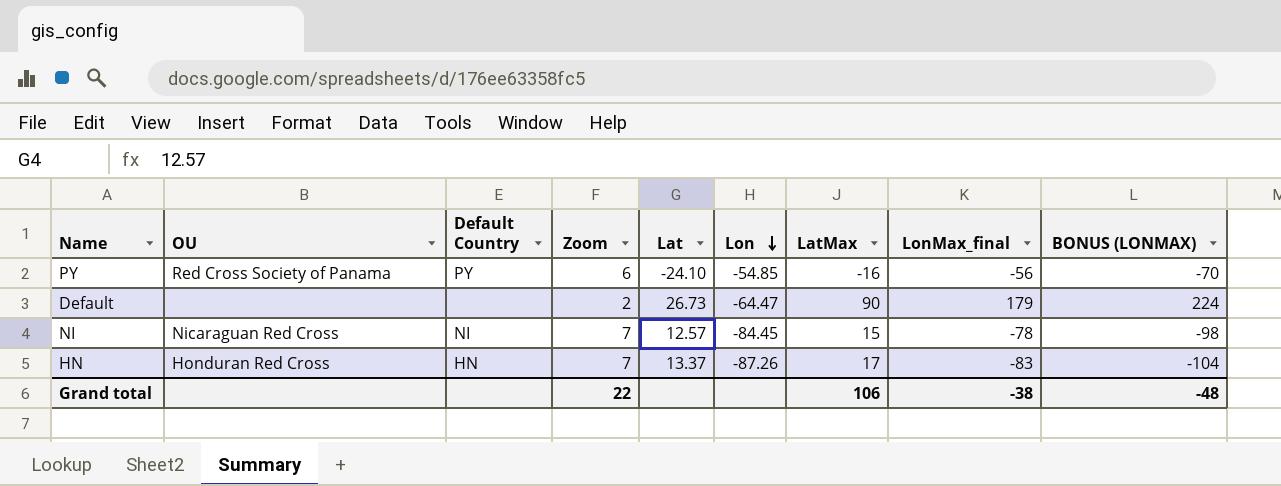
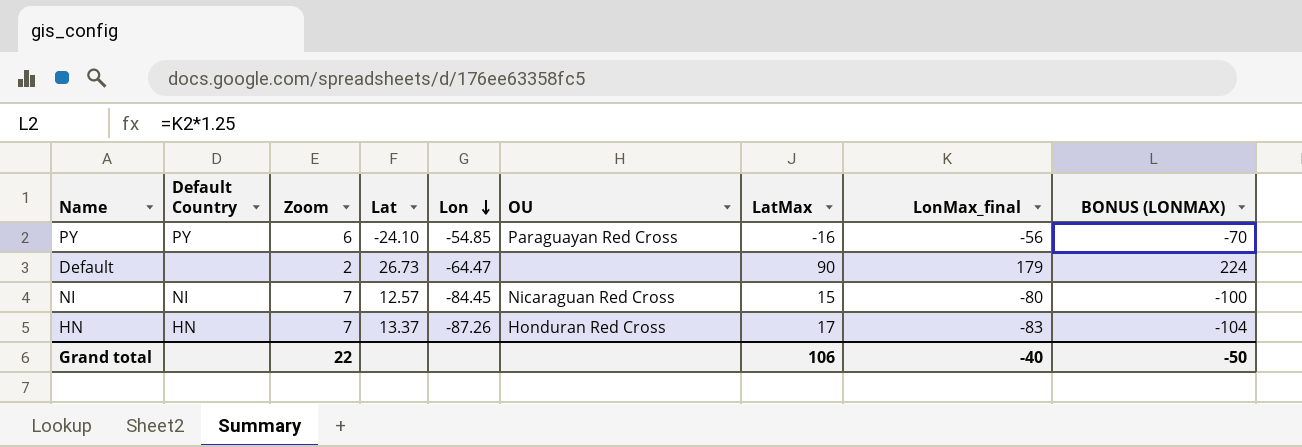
column OU | position: 2 -> 6
PY | OU: Red Cross Society of Panama -> Paraguayan Red Cross
NI | LonMax_final: -78 -> -80
NI | BONUS (LONMAX): -98 -> -100
Grand total | LonMax_final: -38 -> -40
Grand total | BONUS (LONMAX): -48 -> -50

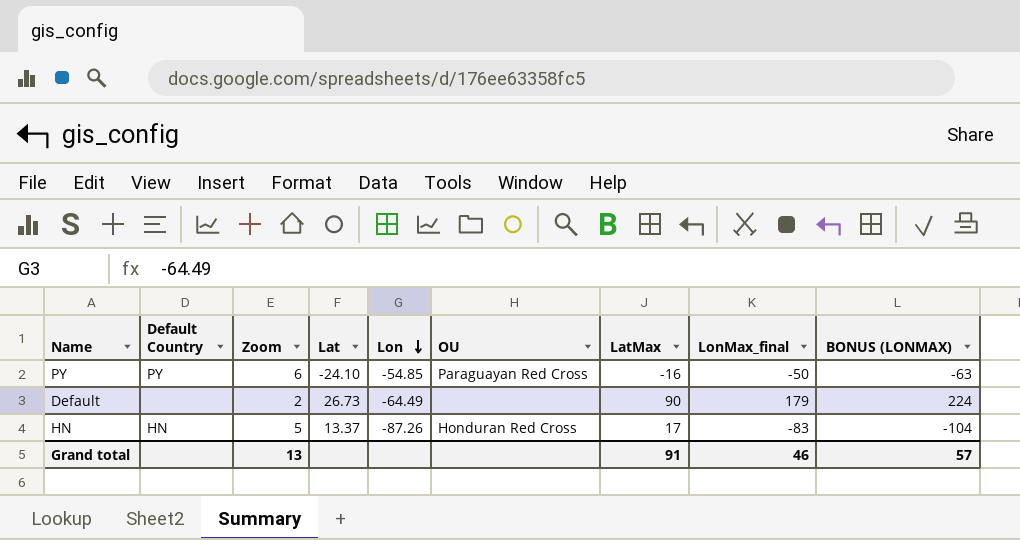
row NI: NI | 7 | 12.57 | -84.45 | Nicaraguan Red Cross | 15 | -80 | -100 -> none
PY | LonMax_final: -56 -> -50
PY | BONUS (LONMAX): -70 -> -63
Default | Lon: -64.47 -> -64.49
HN | Zoom: 7 -> 5
Grand total | Zoom: 22 -> 13
Grand total | LatMax: 106 -> 91
Grand total | LonMax_final: -40 -> 46
Grand total | BONUS (LONMAX): -50 -> 57

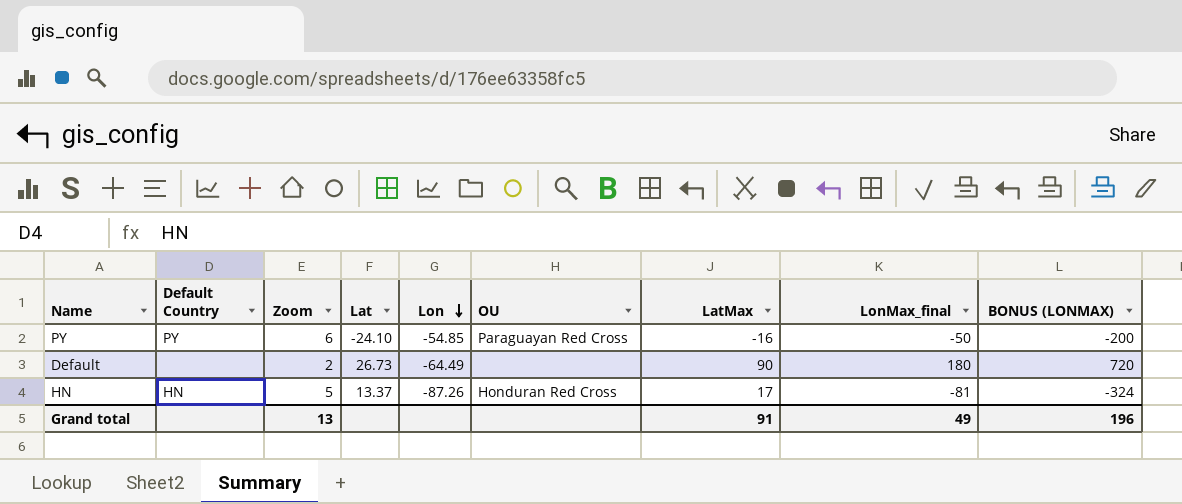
column BONUS (LONMAX) | formula: [LonMax_final] * 1.25 -> [LonMax_final] * 4
Default | LonMax_final: 179 -> 180
HN | LonMax_final: -83 -> -81
Grand total | LonMax_final: 46 -> 49
Grand total | BONUS (LONMAX): 57 -> 196

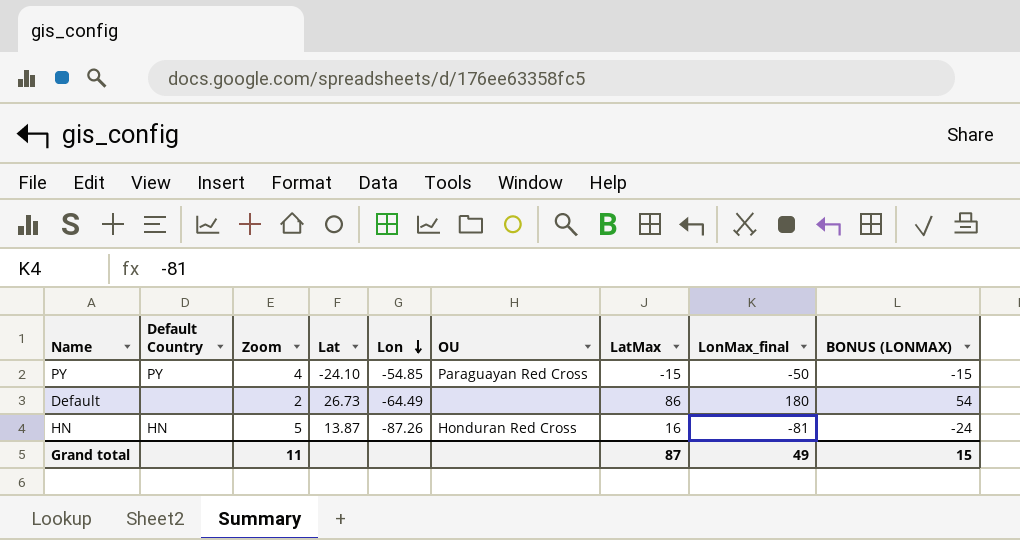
column BONUS (LONMAX) | formula: [LonMax_final] * 4 -> [LonMax_final] * 0.3
PY | Zoom: 6 -> 4
PY | LatMax: -16 -> -15
Default | LatMax: 90 -> 86
HN | Lat: 13.37 -> 13.87
HN | LatMax: 17 -> 16
Grand total | Zoom: 13 -> 11
Grand total | LatMax: 91 -> 87
Grand total | BONUS (LONMAX): 196 -> 15

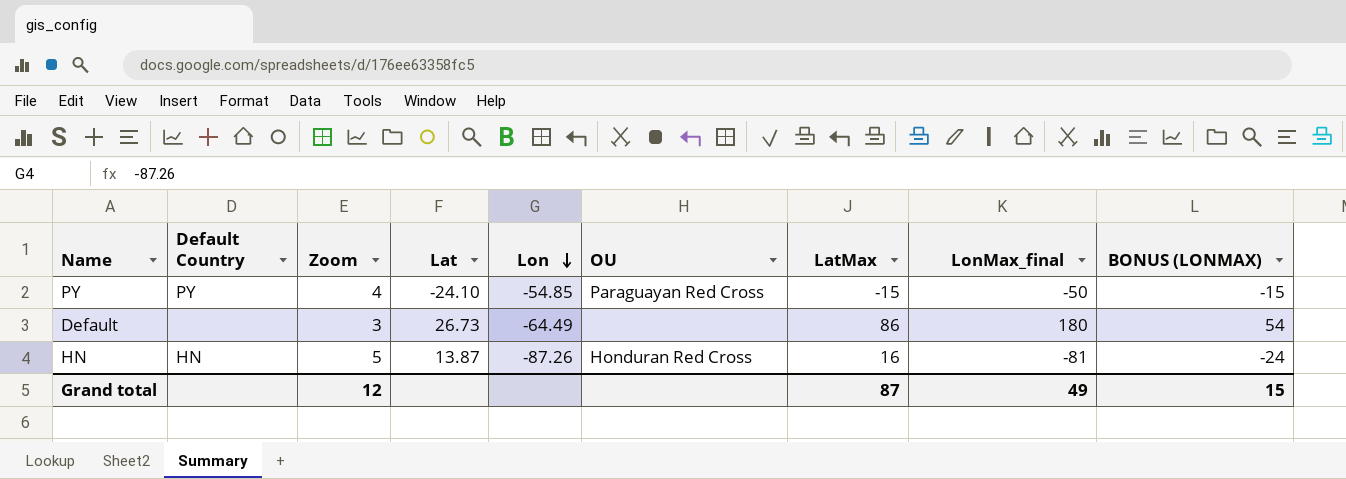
Default | Zoom: 2 -> 3
Grand total | Zoom: 11 -> 12

